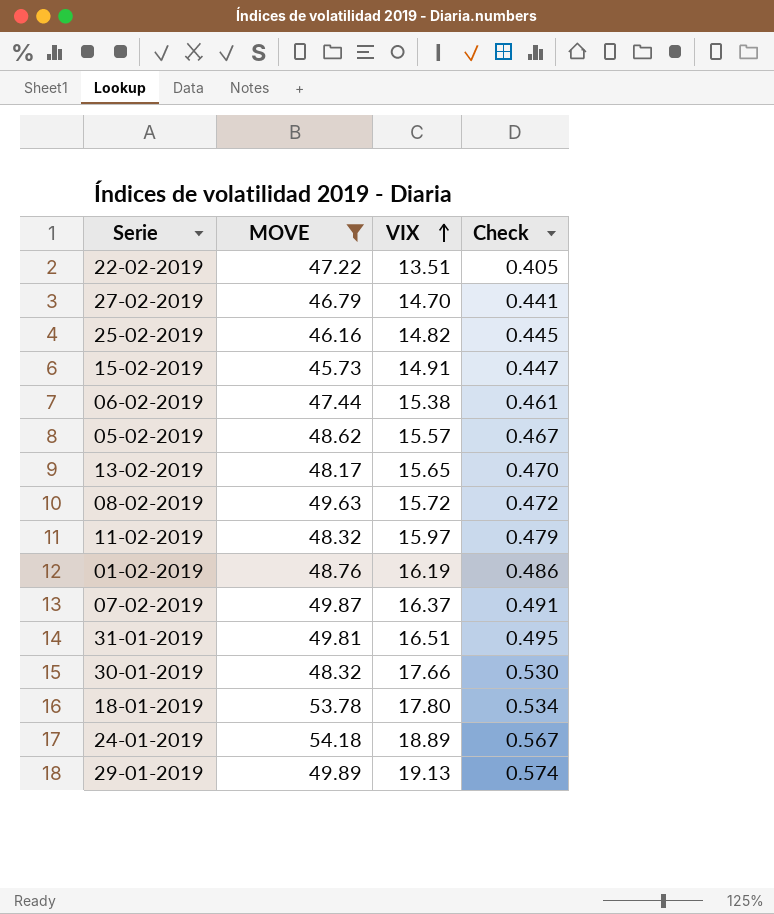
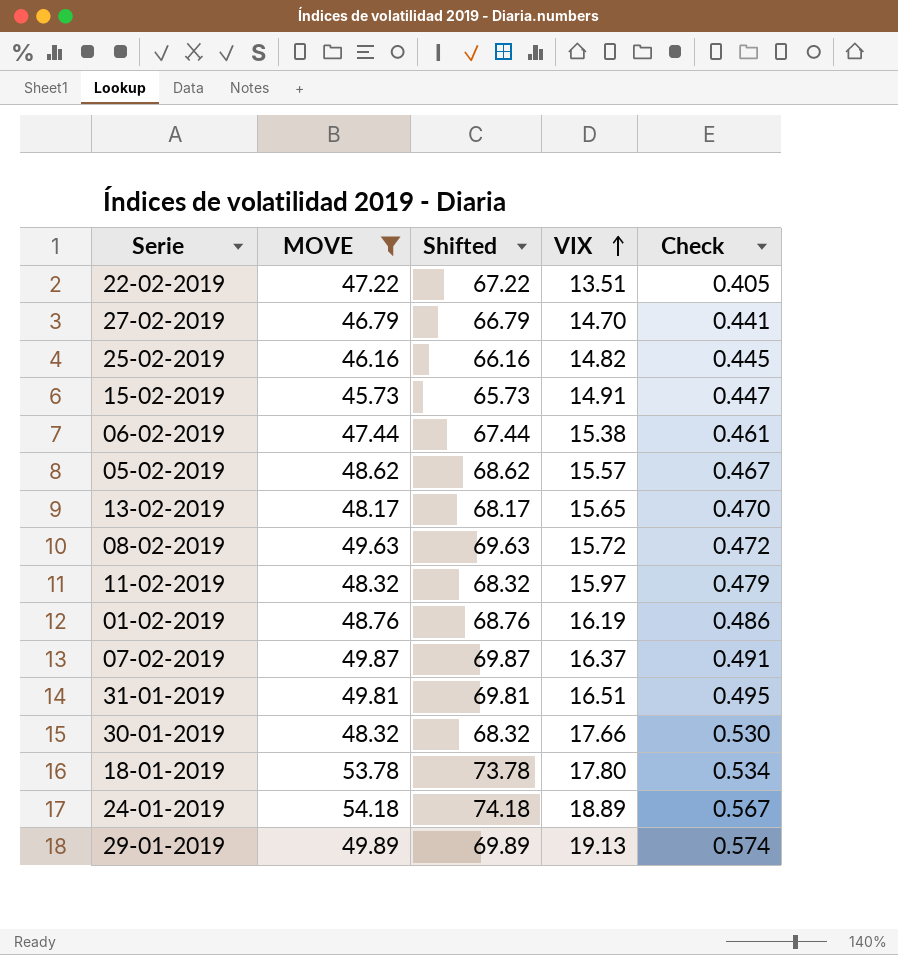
column Shifted | formula: none -> [MOVE] + 20

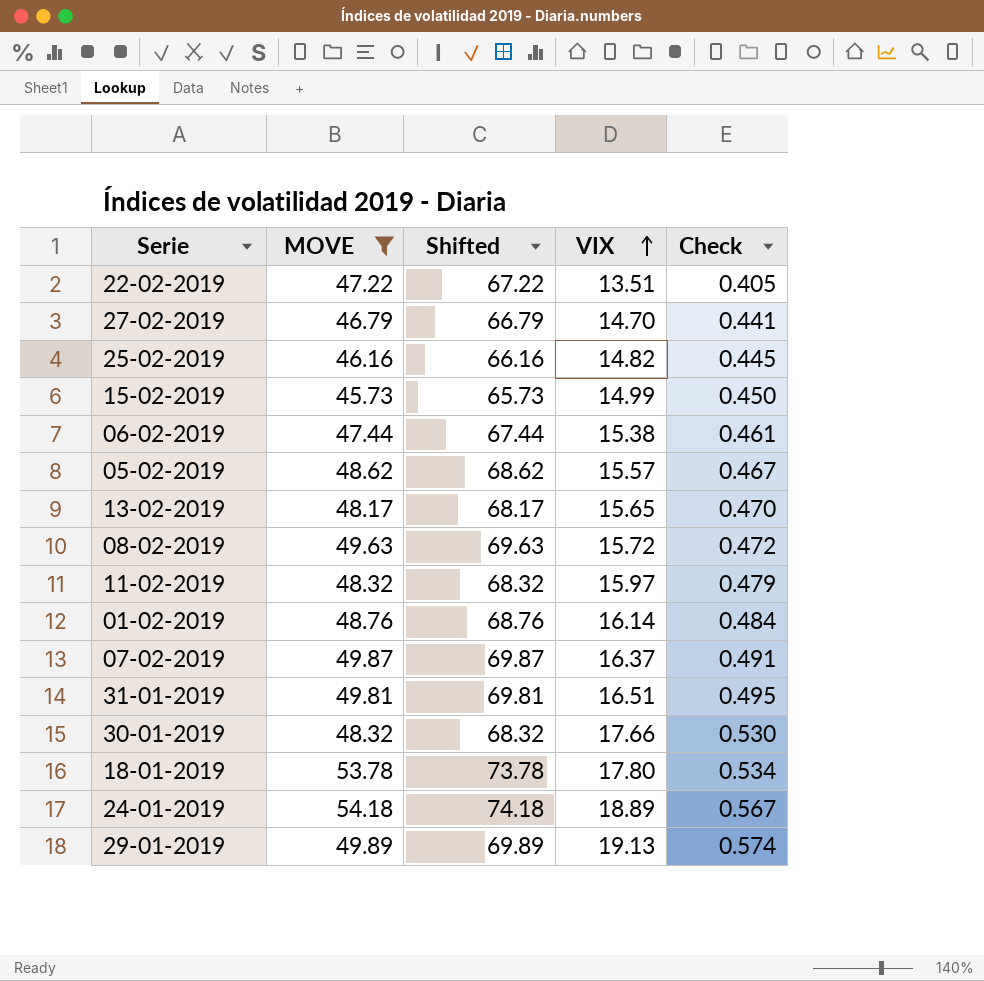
15-02-2019 | VIX: 14.91 -> 14.99
15-02-2019 | Check: 0.447 -> 0.450
01-02-2019 | VIX: 16.19 -> 16.14
01-02-2019 | Check: 0.486 -> 0.484

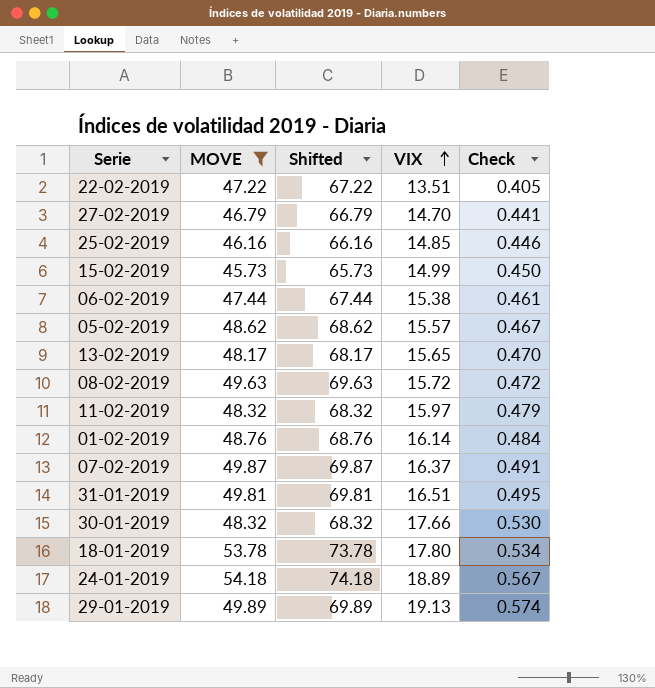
25-02-2019 | VIX: 14.82 -> 14.85
25-02-2019 | Check: 0.445 -> 0.446

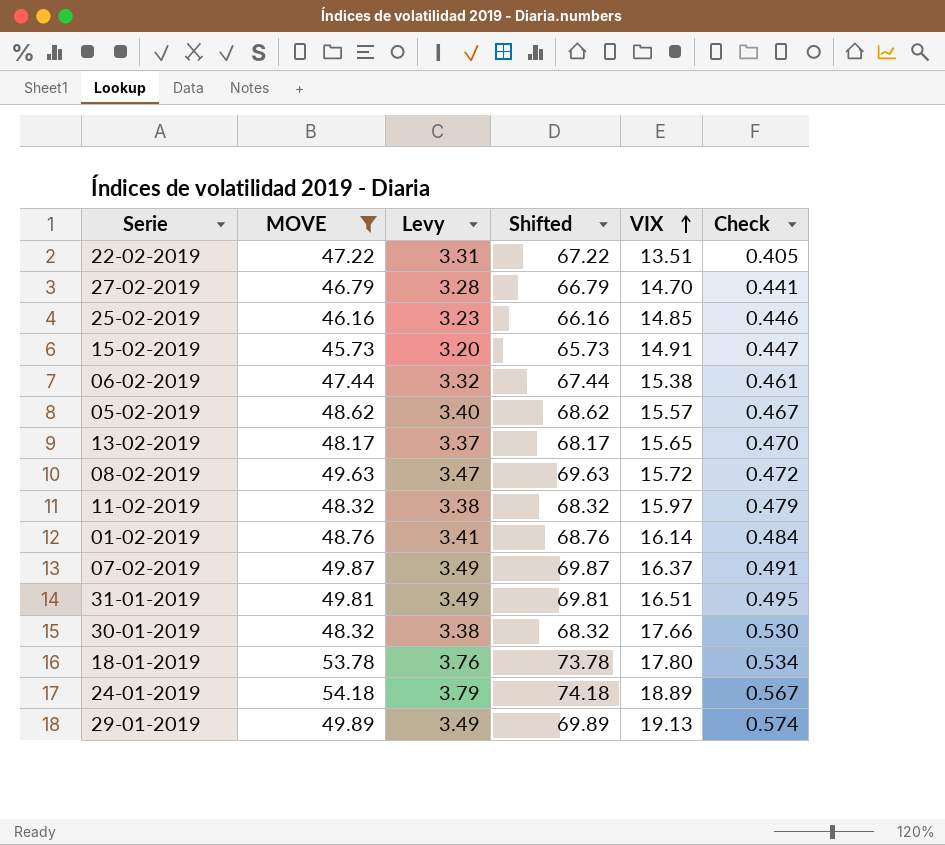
column Levy | formula: none -> [MOVE] * 0.07
15-02-2019 | VIX: 14.99 -> 14.91
15-02-2019 | Check: 0.450 -> 0.447

